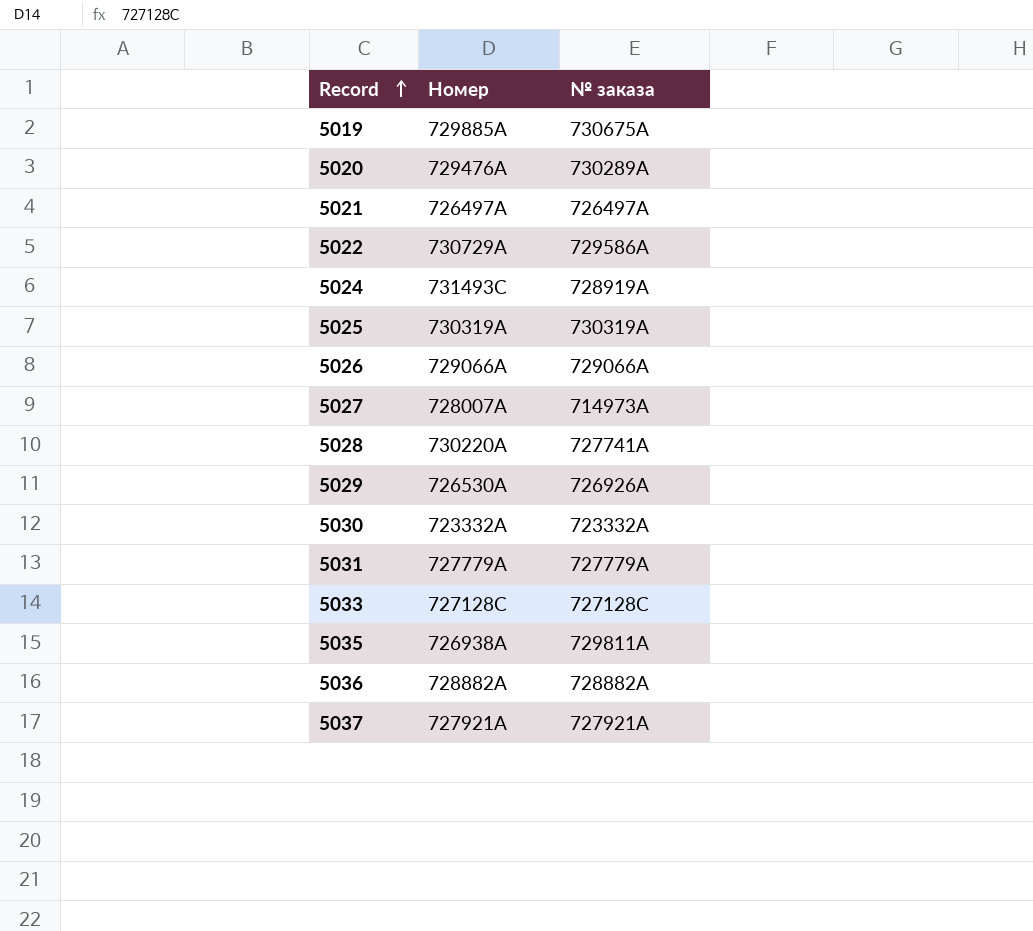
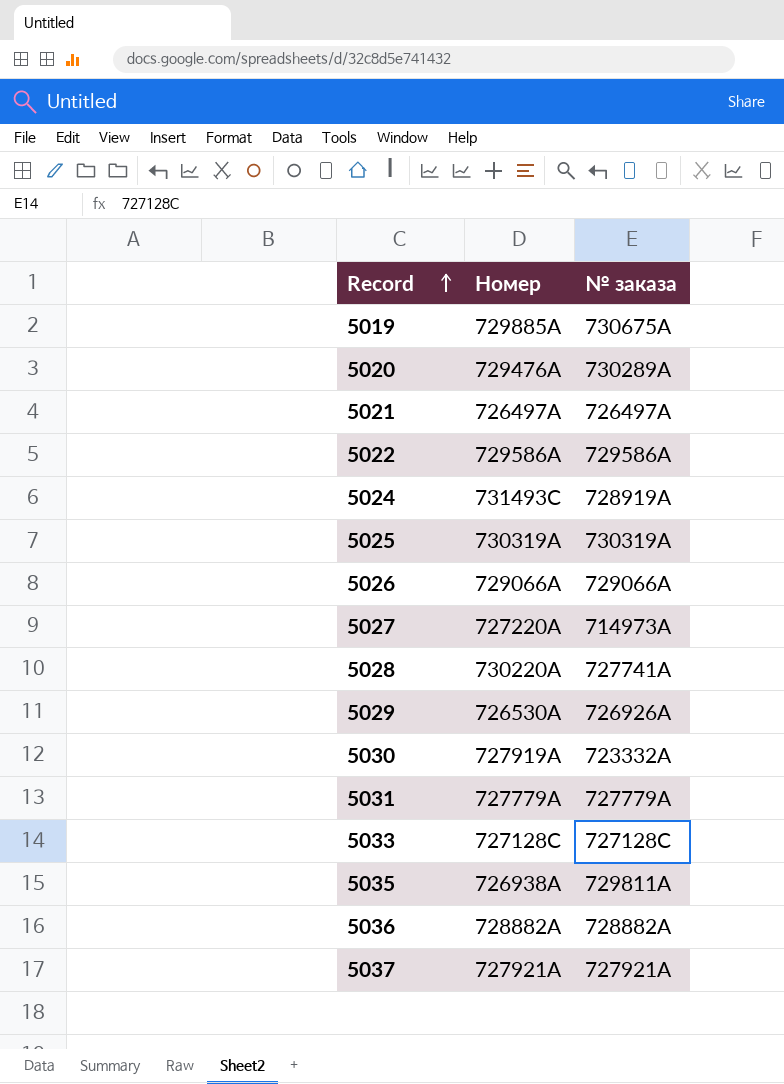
5022 | Номер: 730729A -> 729586A
5027 | Номер: 728007A -> 727220A
5030 | Номер: 723332A -> 727919A

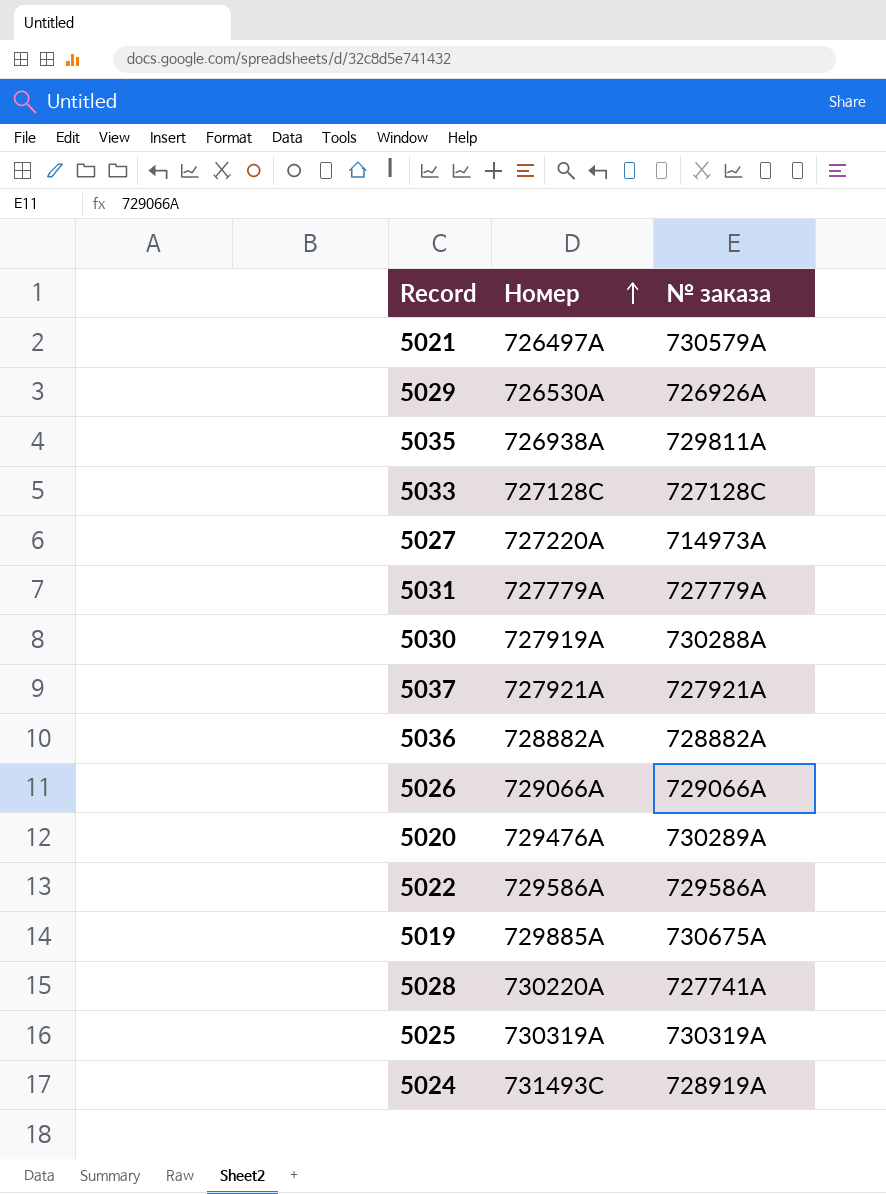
row order: Record ascending -> Номер ascending
5021 | № заказа: 726497A -> 730579A
5030 | № заказа: 723332A -> 730288A

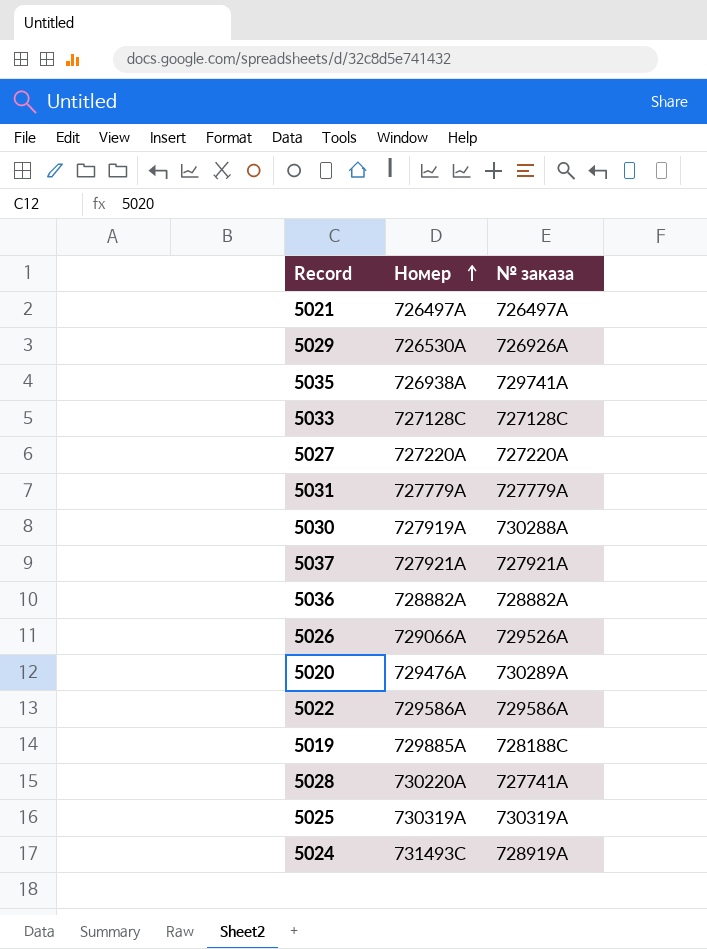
5021 | № заказа: 730579A -> 726497A
5035 | № заказа: 729811A -> 729741A
5027 | № заказа: 714973A -> 727220A
5026 | № заказа: 729066A -> 729526A
5019 | № заказа: 730675A -> 728188C

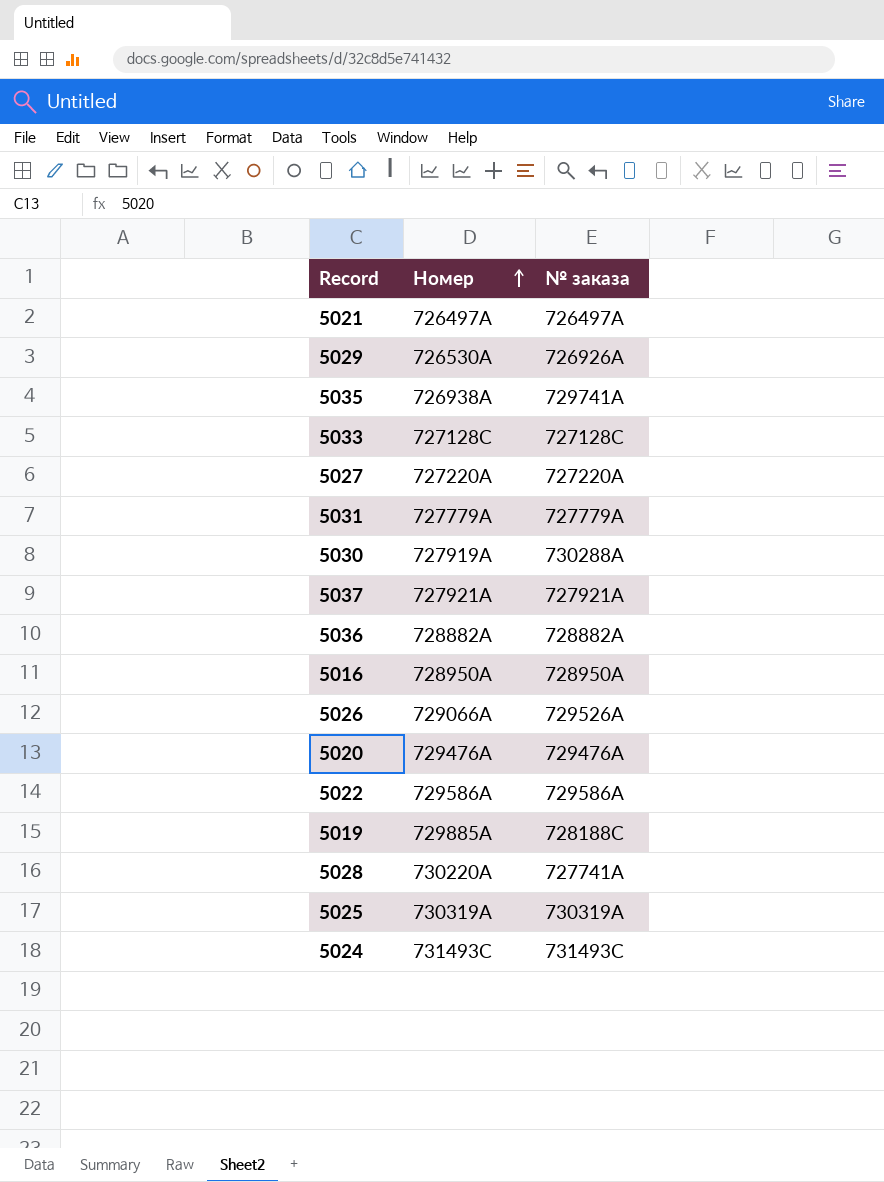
row 5016: none -> 728950A | 728950A
5020 | № заказа: 730289A -> 729476A
5024 | № заказа: 728919A -> 731493C

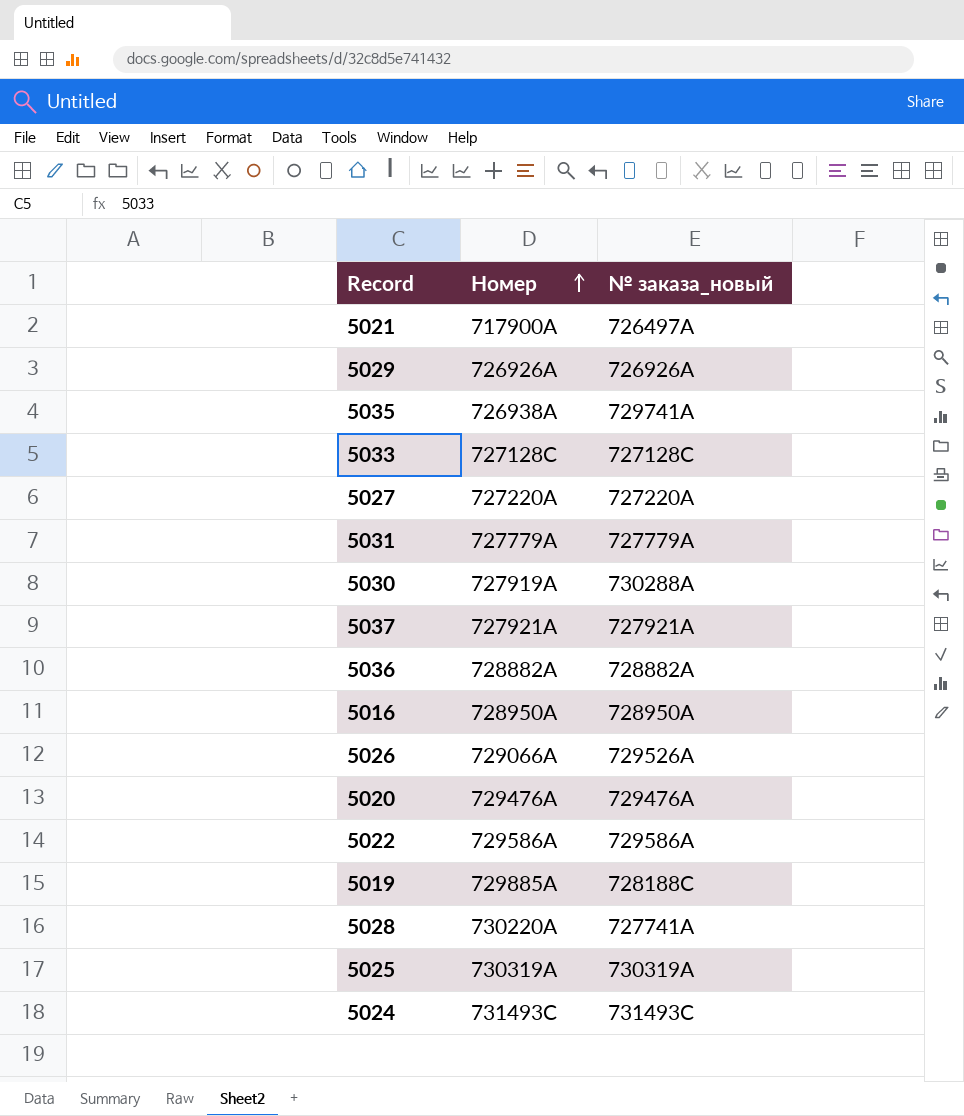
column name: № заказа -> № заказа_новый
5021 | Номер: 726497A -> 717900A
5029 | Номер: 726530A -> 726926A

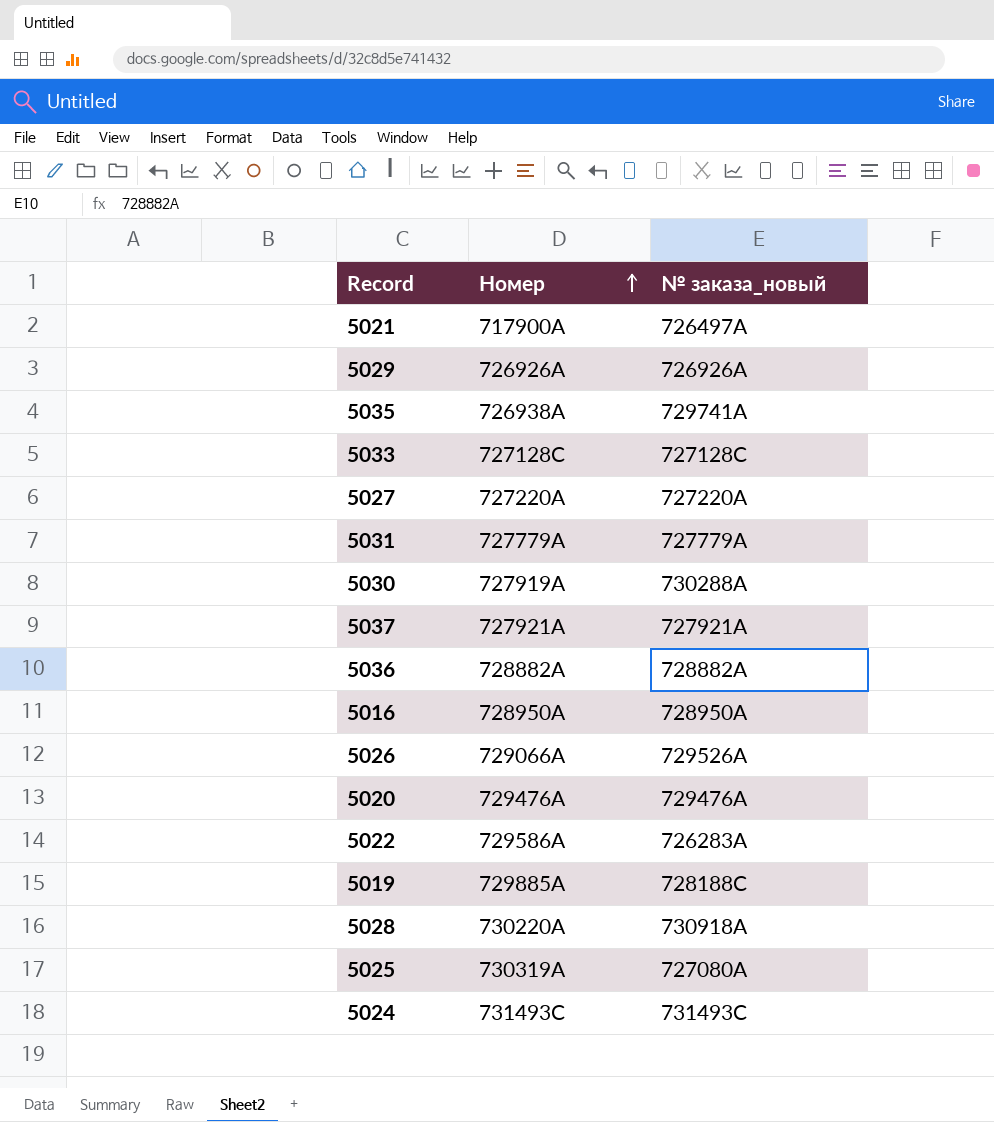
5022 | № заказа_новый: 729586A -> 726283A
5028 | № заказа_новый: 727741A -> 730918A
5025 | № заказа_новый: 730319A -> 727080A

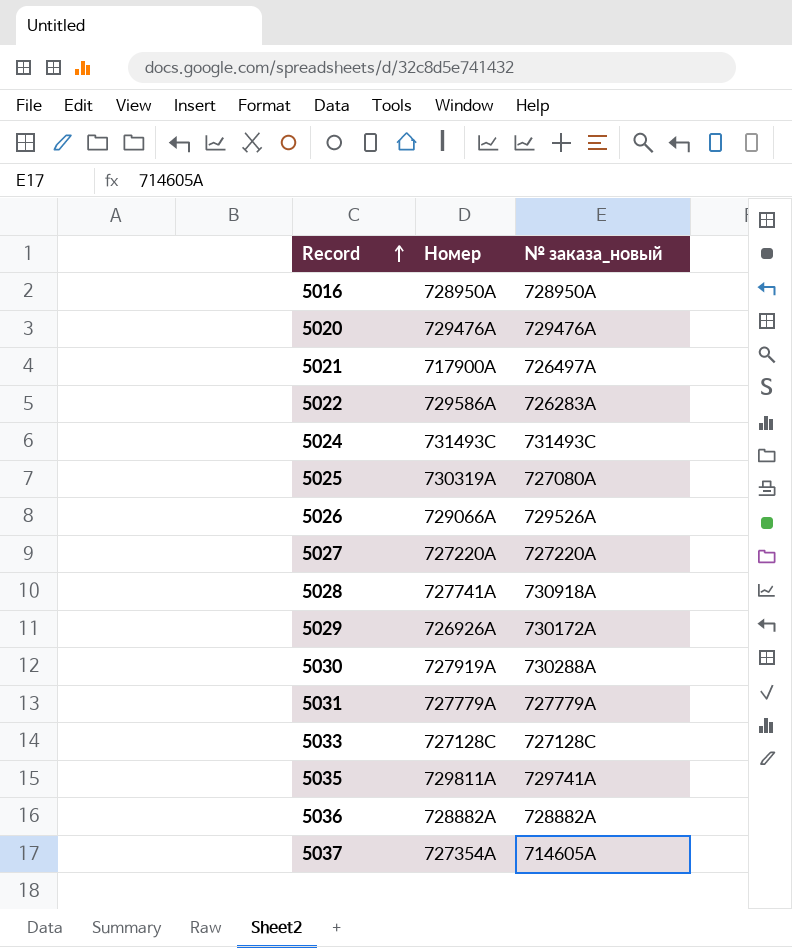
row order: Номер ascending -> Record ascending
row 5019: 729885A | 728188C -> none
5028 | Номер: 730220A -> 727741A
5029 | № заказа_новый: 726926A -> 730172A
5035 | Номер: 726938A -> 729811A
5037 | Номер: 727921A -> 727354A
5037 | № заказа_новый: 727921A -> 714605A

